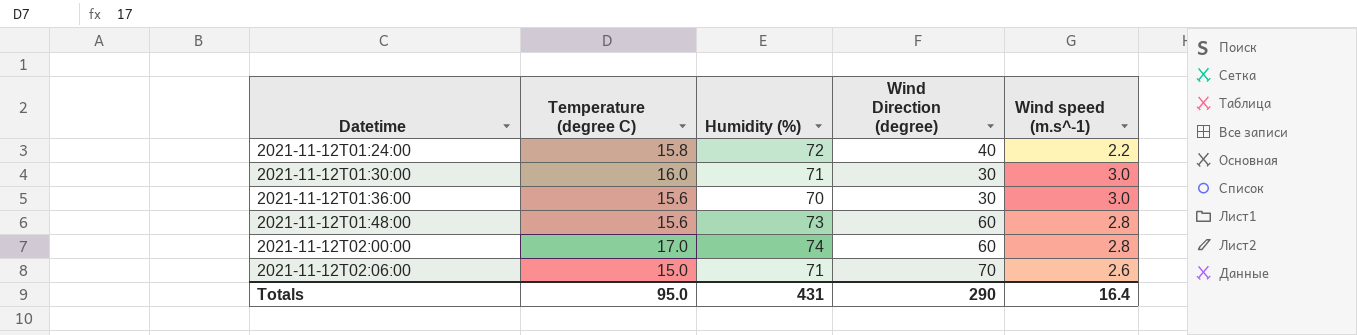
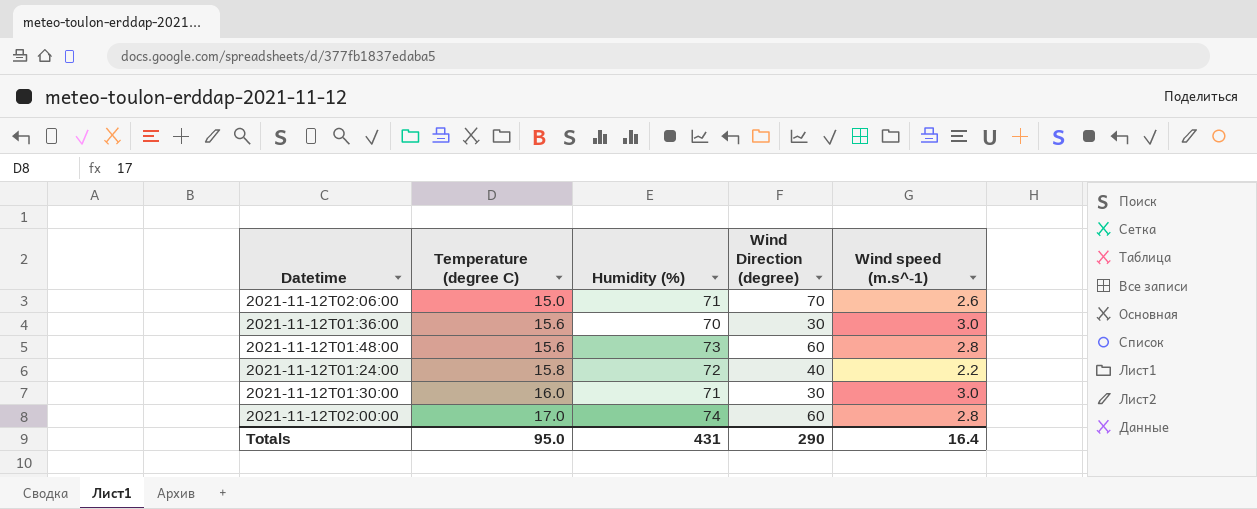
row order: Datetime ascending -> Temperature (degree C) ascending

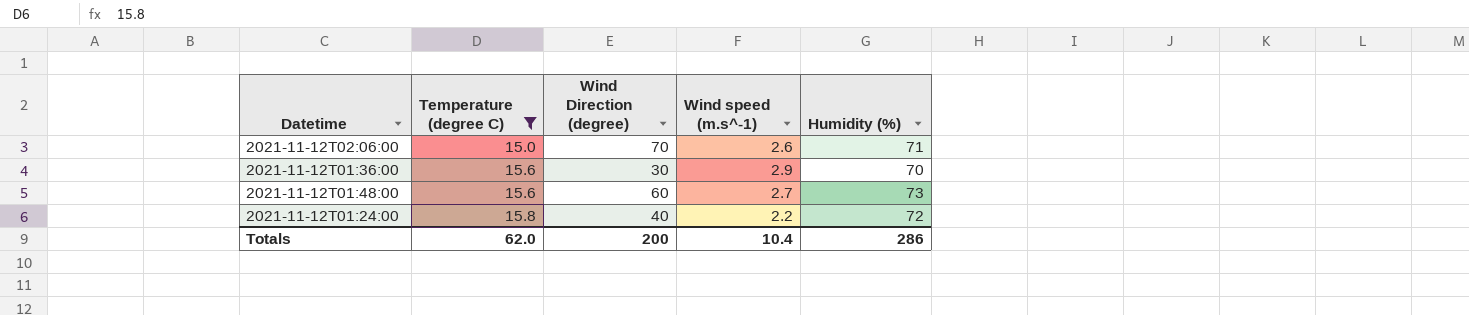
filter: none -> Temperature (degree C) <= 15.8
column Humidity (%) | position: 3 -> 5
2021-11-12T01:36:00 | Wind speed (m.s^-1): 3.0 -> 2.9
2021-11-12T01:48:00 | Wind speed (m.s^-1): 2.8 -> 2.7
Totals | Temperature (degree C): 95.0 -> 62.0
Totals | Wind Direction (degree): 290 -> 200
Totals | Wind speed (m.s^-1): 16.4 -> 10.4
Totals | Humidity (%): 431 -> 286

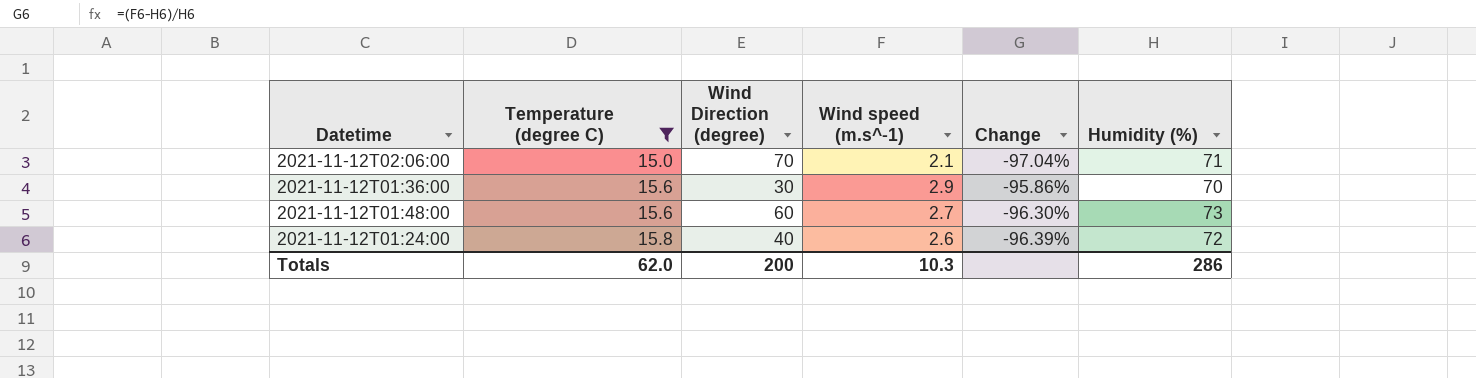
column Change | formula: none -> ([Wind speed (m.s^-1)] - [Humidity (%)]) / [Humidity (%)]
2021-11-12T02:06:00 | Wind speed (m.s^-1): 2.6 -> 2.1
2021-11-12T01:24:00 | Wind speed (m.s^-1): 2.2 -> 2.6
Totals | Wind speed (m.s^-1): 10.4 -> 10.3

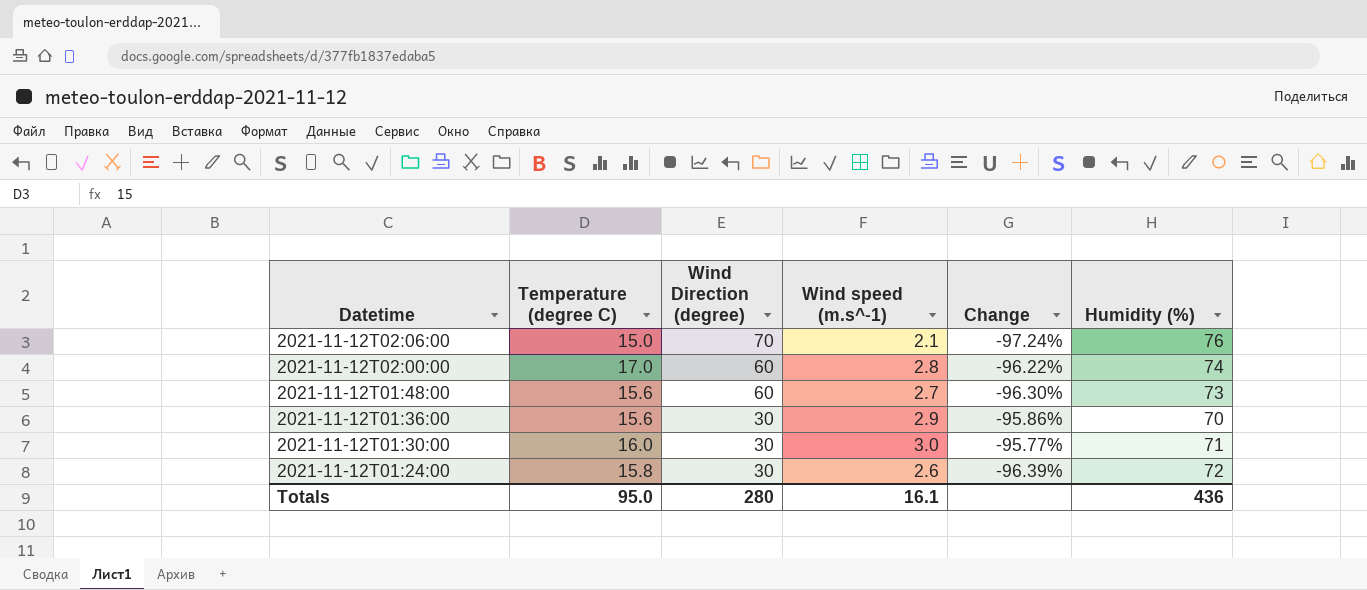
filter: Temperature (degree C) <= 15.8 -> none
row order: Temperature (degree C) ascending -> Datetime descending
2021-11-12T02:06:00 | Change: -97.04% -> -97.24%
2021-11-12T02:06:00 | Humidity (%): 71 -> 76
2021-11-12T01:24:00 | Wind Direction (degree): 40 -> 30
Totals | Temperature (degree C): 62.0 -> 95.0
Totals | Wind Direction (degree): 200 -> 280
Totals | Wind speed (m.s^-1): 10.3 -> 16.1
Totals | Humidity (%): 286 -> 436

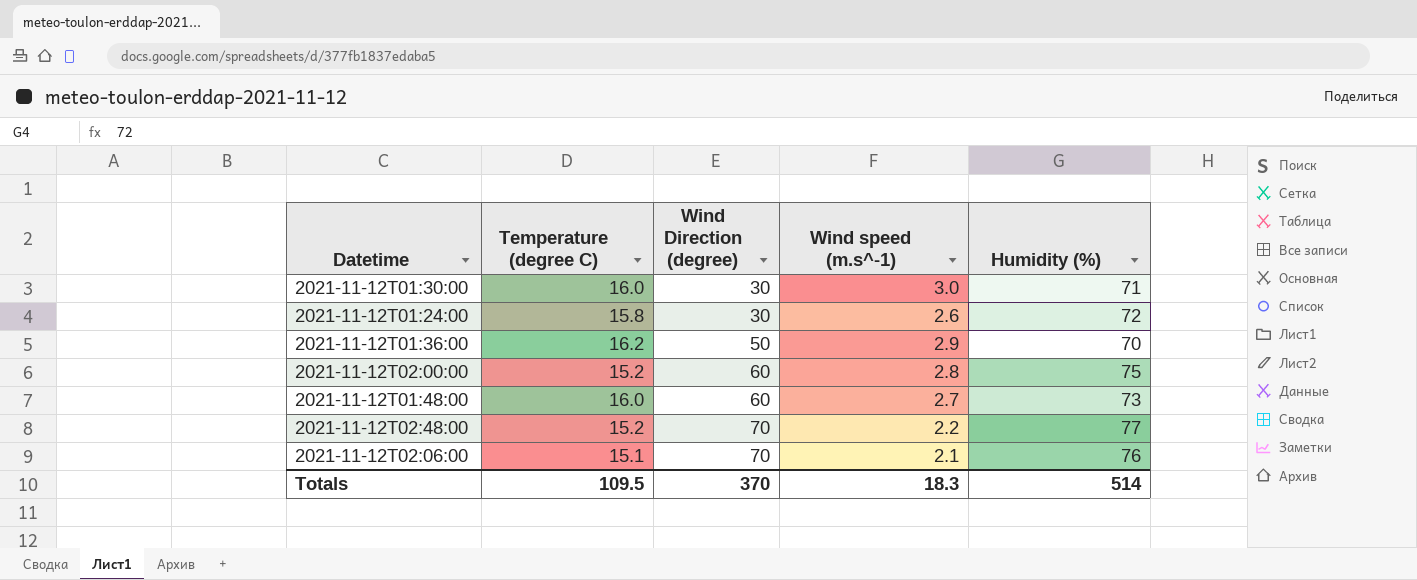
row order: Datetime descending -> Wind Direction (degree) ascending
column Change | formula: ([Wind speed (m.s^-1)] - [Humidity (%)]) / [Humidity (%)] -> none
2021-11-12T01:36:00 | Temperature (degree C): 15.6 -> 16.2
2021-11-12T01:36:00 | Wind Direction (degree): 30 -> 50
2021-11-12T02:00:00 | Temperature (degree C): 17.0 -> 15.2
2021-11-12T02:00:00 | Humidity (%): 74 -> 75
2021-11-12T01:48:00 | Temperature (degree C): 15.6 -> 16.0
row 2021-11-12T02:48:00: none -> 15.2 | 70 | 2.2 | 77
2021-11-12T02:06:00 | Temperature (degree C): 15.0 -> 15.1
Totals | Temperature (degree C): 95.0 -> 109.5
Totals | Wind Direction (degree): 280 -> 370
Totals | Wind speed (m.s^-1): 16.1 -> 18.3
Totals | Humidity (%): 436 -> 514

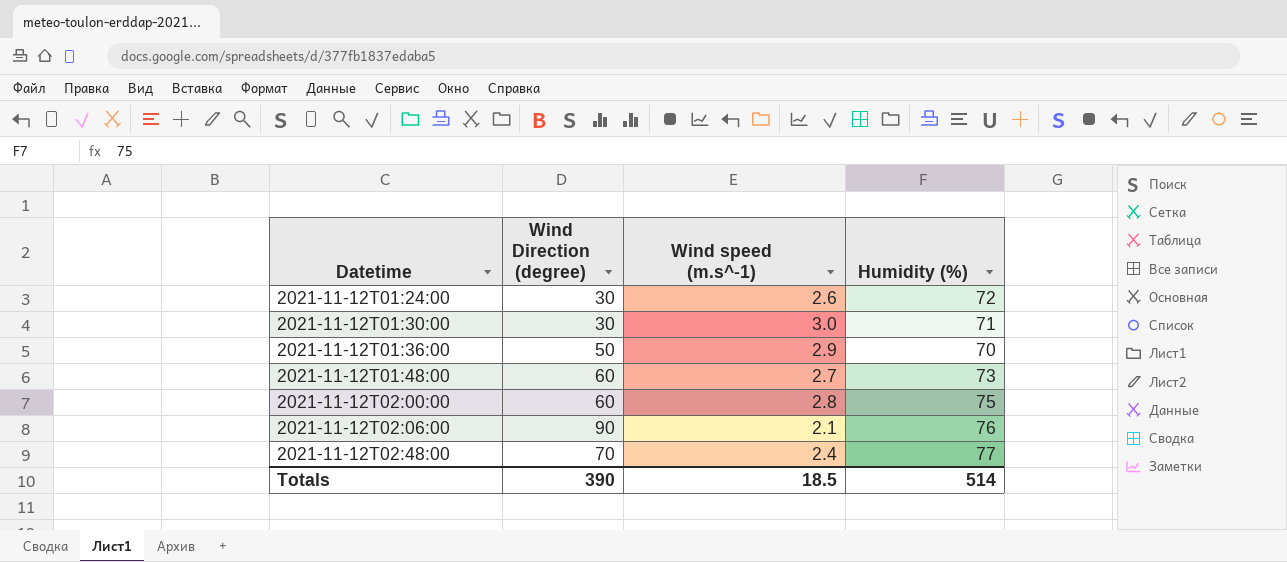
row order: Wind Direction (degree) ascending -> Datetime ascending
column Temperature (degree C) | position: 2 -> none
2021-11-12T02:06:00 | Wind Direction (degree): 70 -> 90
2021-11-12T02:48:00 | Wind speed (m.s^-1): 2.2 -> 2.4
Totals | Wind Direction (degree): 370 -> 390
Totals | Wind speed (m.s^-1): 18.3 -> 18.5

